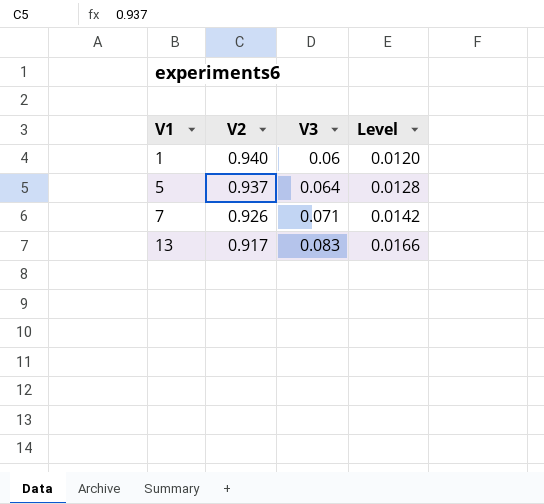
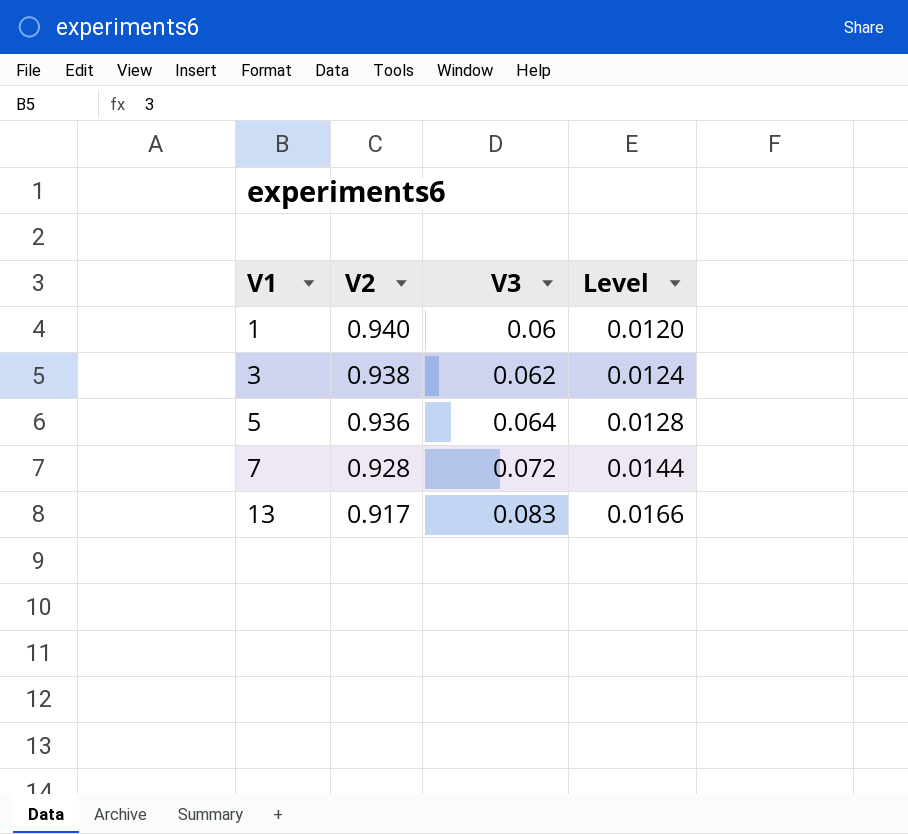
row 3: none -> 0.938 | 0.062 | 0.0124
5 | V2: 0.937 -> 0.936
7 | V2: 0.926 -> 0.928
7 | V3: 0.071 -> 0.072
7 | Level: 0.0142 -> 0.0144

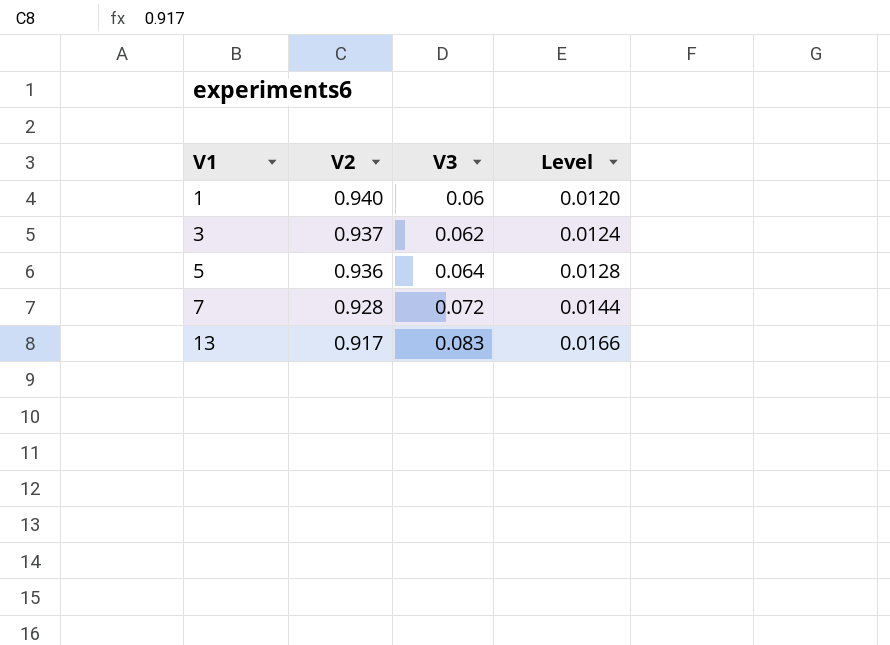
3 | V2: 0.938 -> 0.937

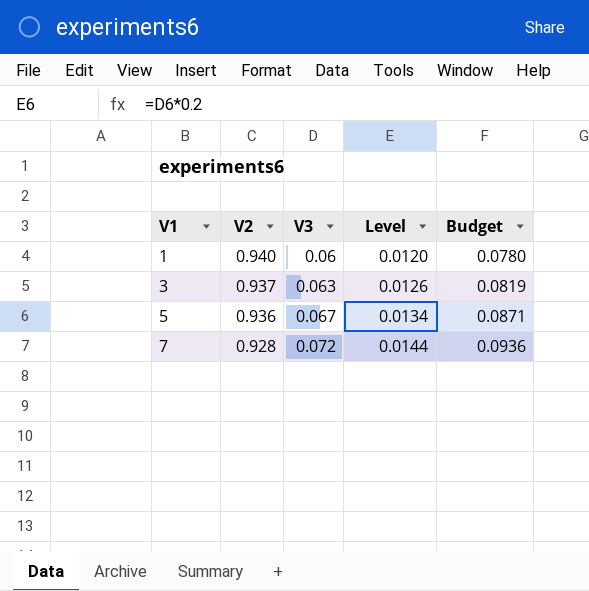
column Budget | formula: none -> [V3] * 1.3
row 13: 0.917 | 0.083 | 0.0166 -> none
3 | V3: 0.062 -> 0.063
3 | Level: 0.0124 -> 0.0126
5 | V3: 0.064 -> 0.067
5 | Level: 0.0128 -> 0.0134

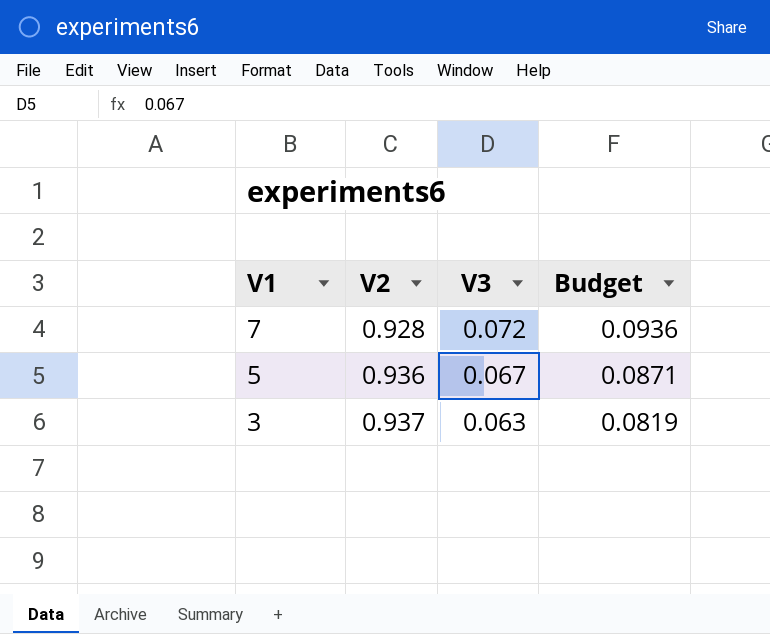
row order: V1 ascending -> V1 descending
column Level | formula: [V3] * 0.2 -> none
row 1: 0.940 | 0.06 | 0.0120 | 0.0780 -> none

